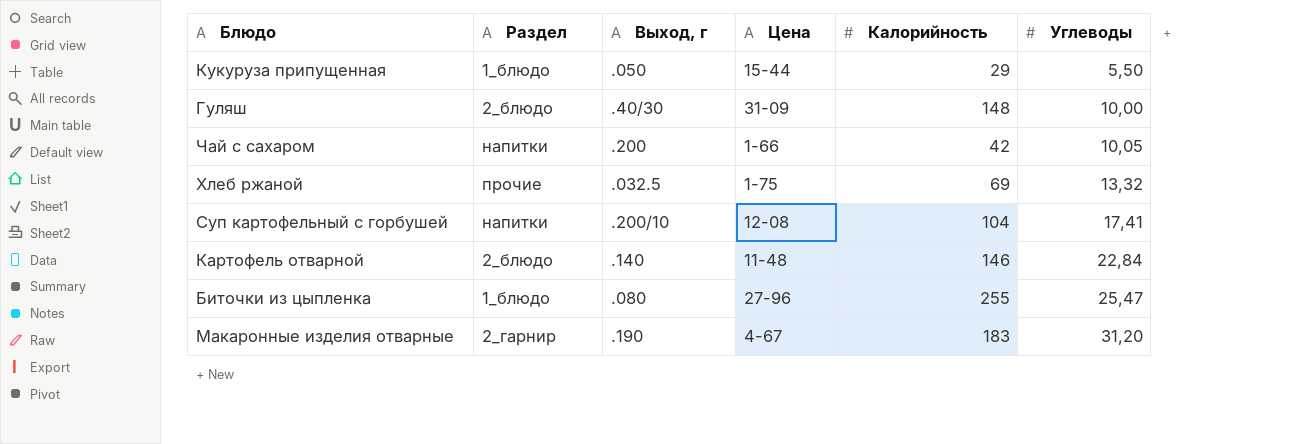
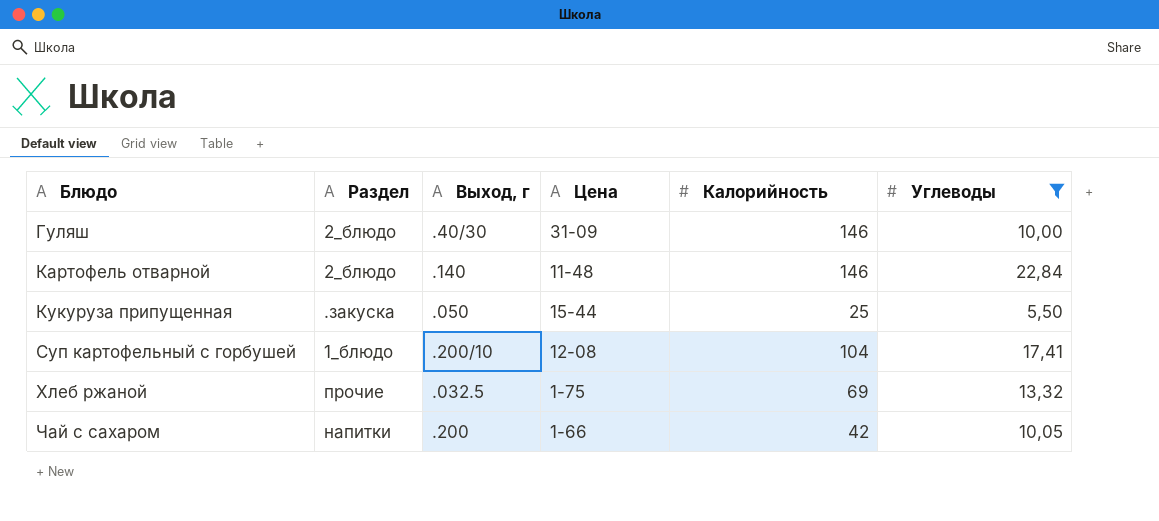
filter: none -> Углеводы <= 22,84
row order: Углеводы ascending -> Блюдо ascending
Гуляш | Калорийность: 148 -> 146
Кукуруза припущенная | Раздел: 1_блюдо -> .закуска
Кукуруза припущенная | Калорийность: 29 -> 25
Суп картофельный с горбушей | Раздел: напитки -> 1_блюдо

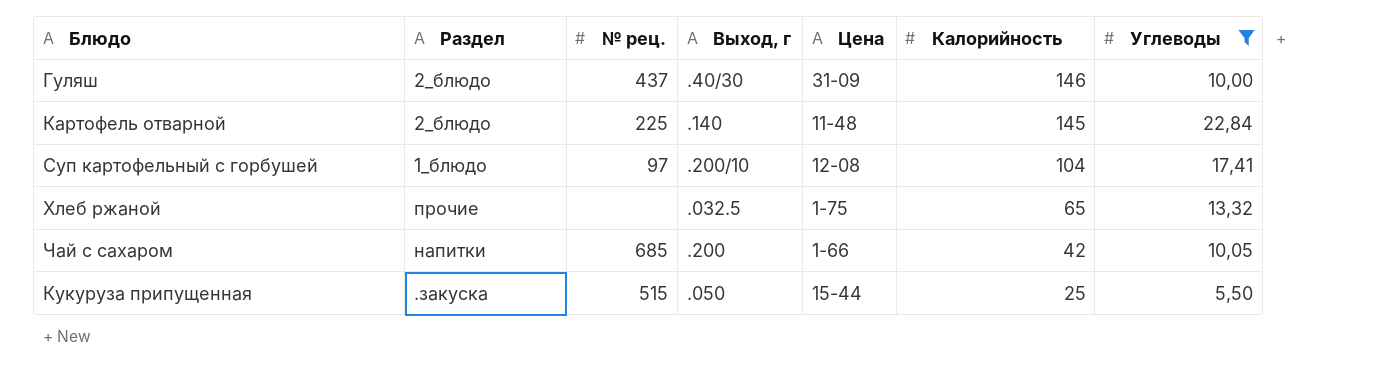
row order: Блюдо ascending -> Калорийность descending
column № рец. | position: none -> 3
Картофель отварной | Калорийность: 146 -> 145
Хлеб ржаной | Калорийность: 69 -> 65

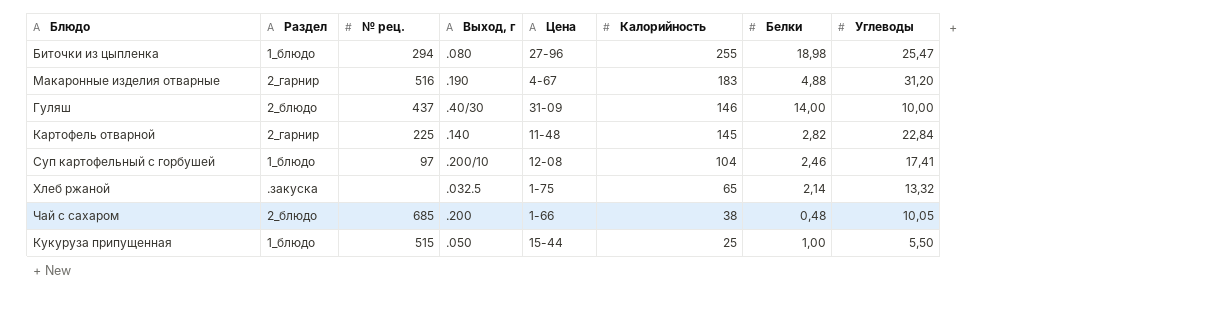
filter: Углеводы <= 22,84 -> none
column Белки | position: none -> 7
Картофель отварной | Раздел: 2_блюдо -> 2_гарнир
Хлеб ржаной | Раздел: прочие -> .закуска
Чай с сахаром | Раздел: напитки -> 2_блюдо
Чай с сахаром | Калорийность: 42 -> 38
Кукуруза припущенная | Раздел: .закуска -> 1_блюдо

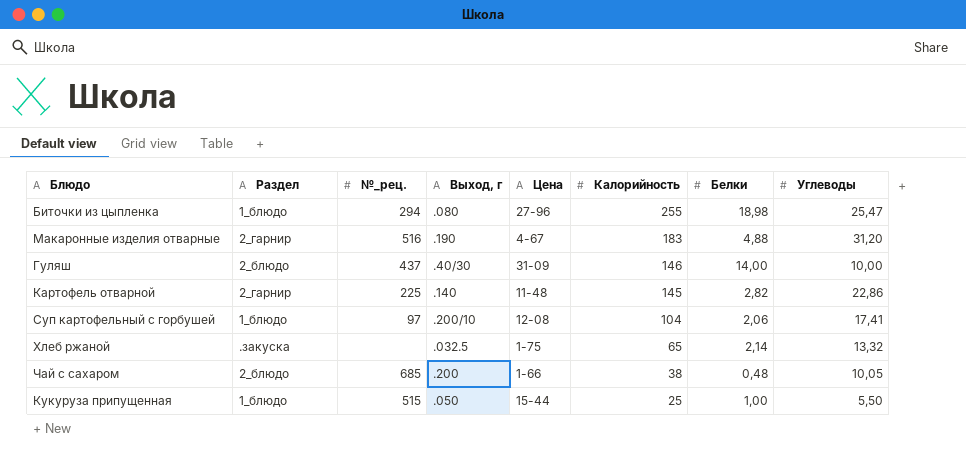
column name: № рец. -> №_рец.
Картофель отварной | Углеводы: 22,84 -> 22,86
Суп картофельный с горбушей | Белки: 2,46 -> 2,06

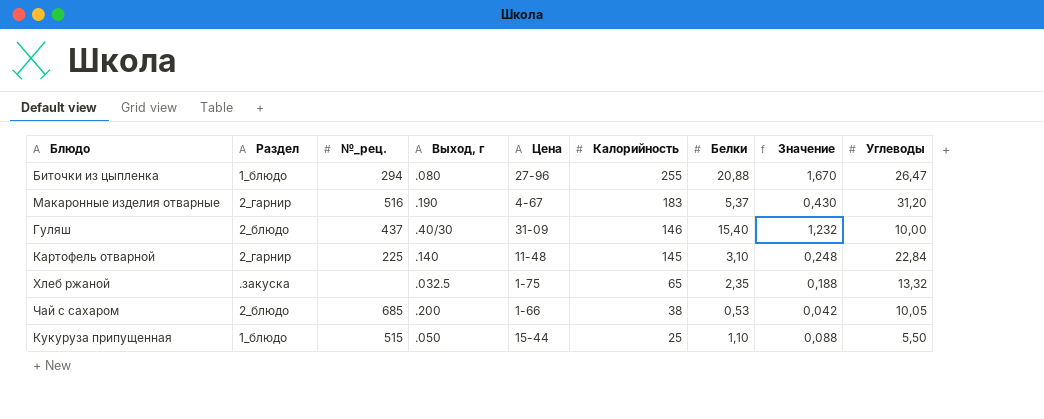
column Значение | formula: none -> [Белки] * 0,08
row Суп картофельный с горбушей: 1_блюдо | 97 | .200/10 | 12-08 | 104 | 2,06 | 17,41 -> none
Биточки из цыпленка | Белки: 18,98 -> 20,88
Биточки из цыпленка | Углеводы: 25,47 -> 26,47
Макаронные изделия отварные | Белки: 4,88 -> 5,37
Гуляш | Белки: 14,00 -> 15,40
Картофель отварной | Белки: 2,82 -> 3,10
Картофель отварной | Углеводы: 22,86 -> 22,84
Хлеб ржаной | Белки: 2,14 -> 2,35
Чай с сахаром | Белки: 0,48 -> 0,53
Кукуруза припущенная | Белки: 1,00 -> 1,10

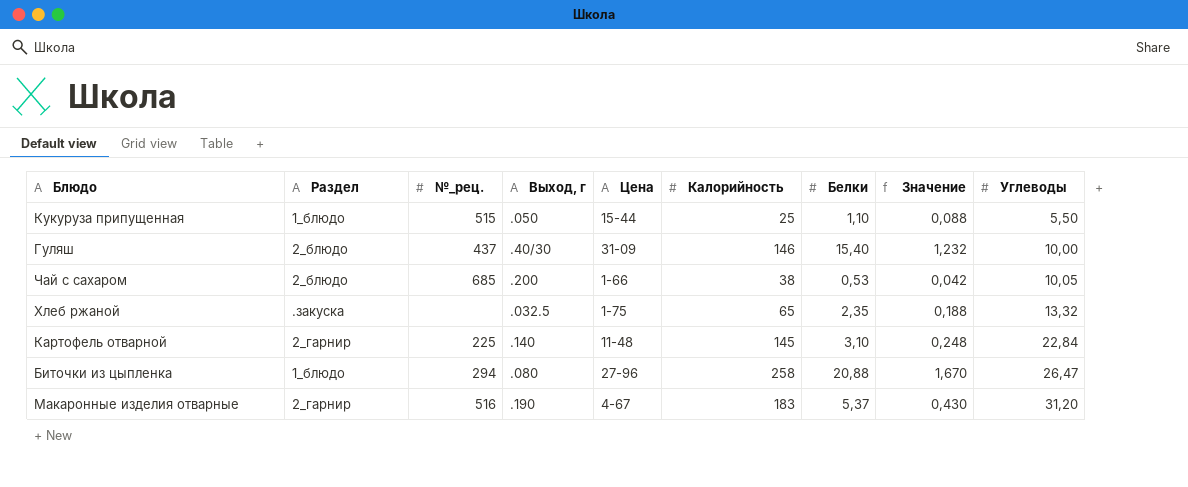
row order: Калорийность descending -> Углеводы ascending
Биточки из цыпленка | Калорийность: 255 -> 258

